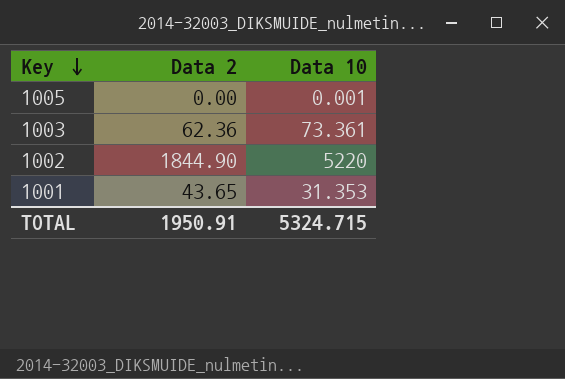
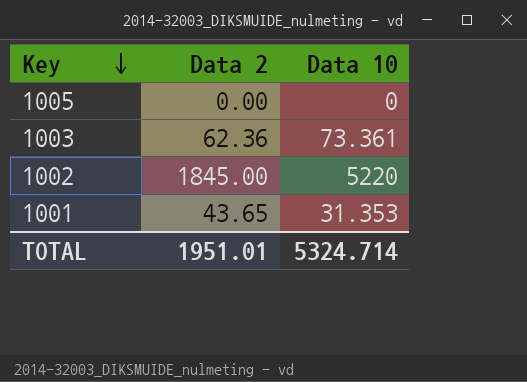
1005 | Data 10: 0.001 -> 0
1002 | Data 2: 1844.90 -> 1845.00
TOTAL | Data 2: 1950.91 -> 1951.01
TOTAL | Data 10: 5324.715 -> 5324.714

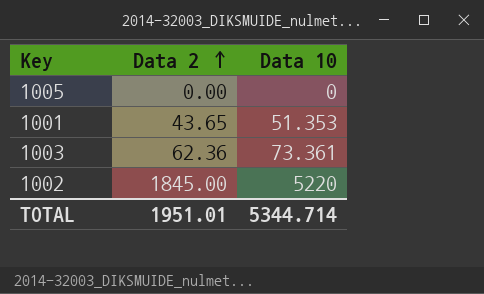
row order: Key descending -> Data 2 ascending
1001 | Data 10: 31.353 -> 51.353
TOTAL | Data 10: 5324.714 -> 5344.714

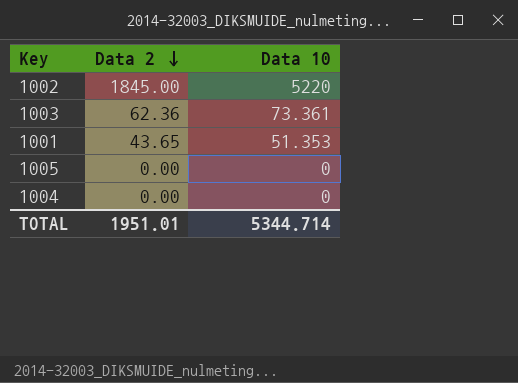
row order: Data 2 ascending -> Data 2 descending
row 1004: none -> 0.00 | 0

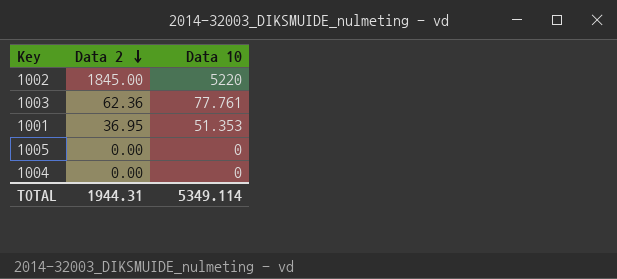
1003 | Data 10: 73.361 -> 77.761
1001 | Data 2: 43.65 -> 36.95
TOTAL | Data 2: 1951.01 -> 1944.31
TOTAL | Data 10: 5344.714 -> 5349.114

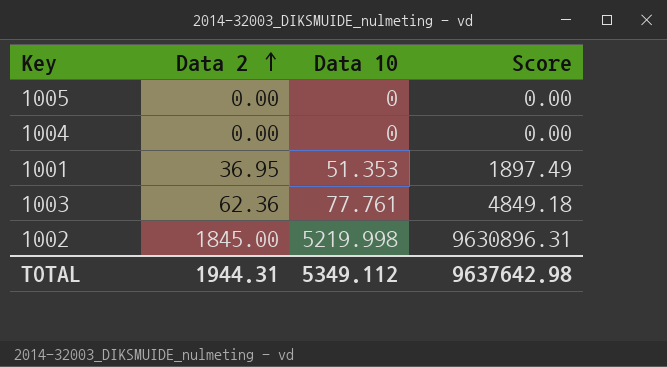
row order: Data 2 descending -> Data 2 ascending
column Score | formula: none -> [Data 2] * [Data 10]
1002 | Data 10: 5220 -> 5219.998
TOTAL | Data 10: 5349.114 -> 5349.112

